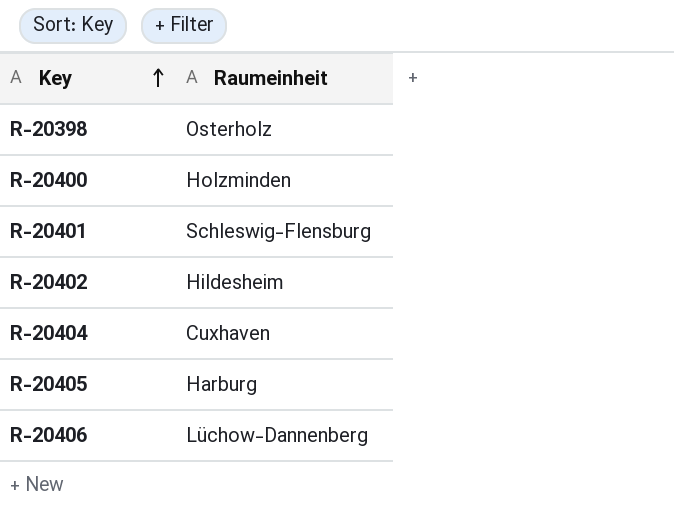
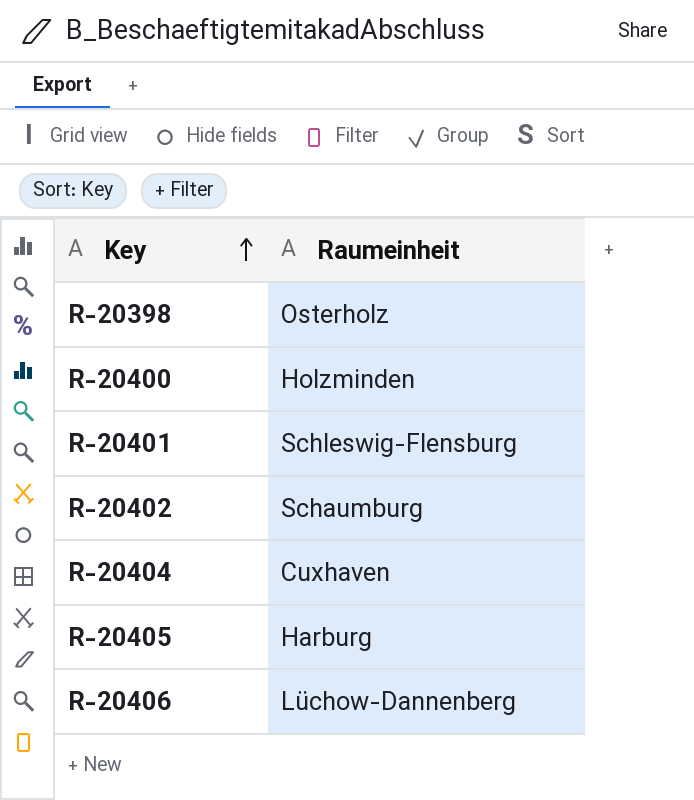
R-20402 | Raumeinheit: Hildesheim -> Schaumburg

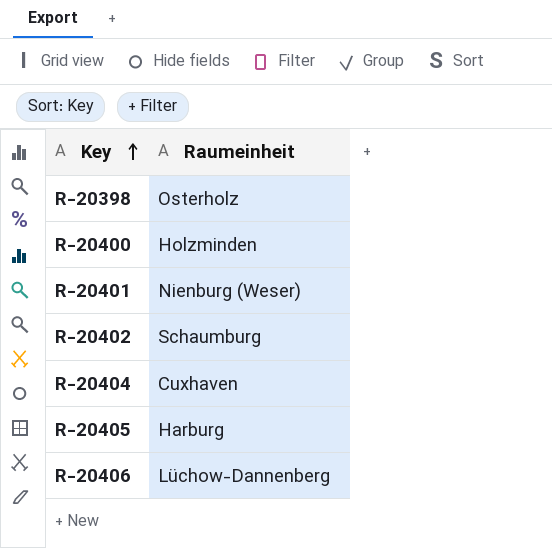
R-20401 | Raumeinheit: Schleswig-Flensburg -> Nienburg (Weser)

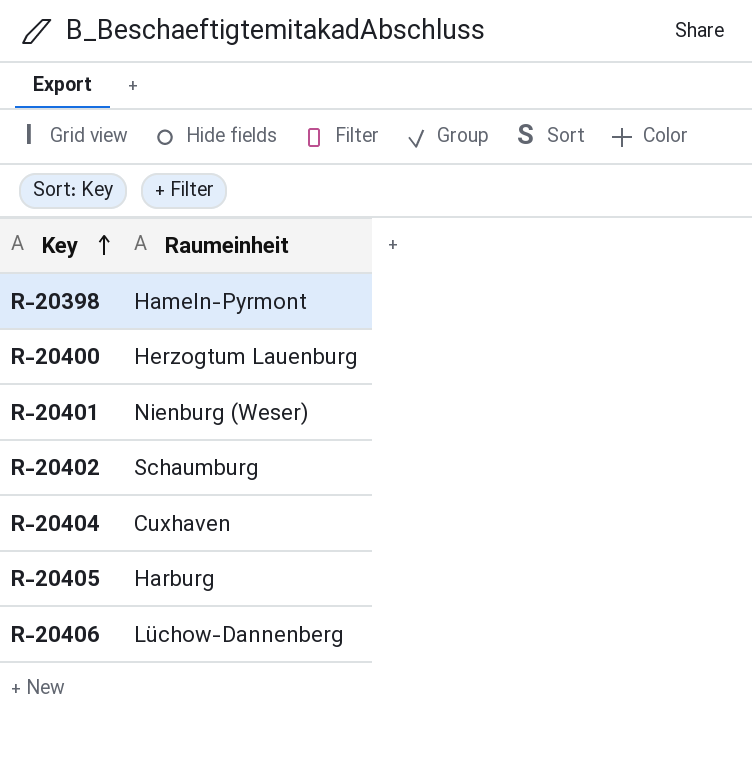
R-20398 | Raumeinheit: Osterholz -> Hameln-Pyrmont
R-20400 | Raumeinheit: Holzminden -> Herzogtum Lauenburg

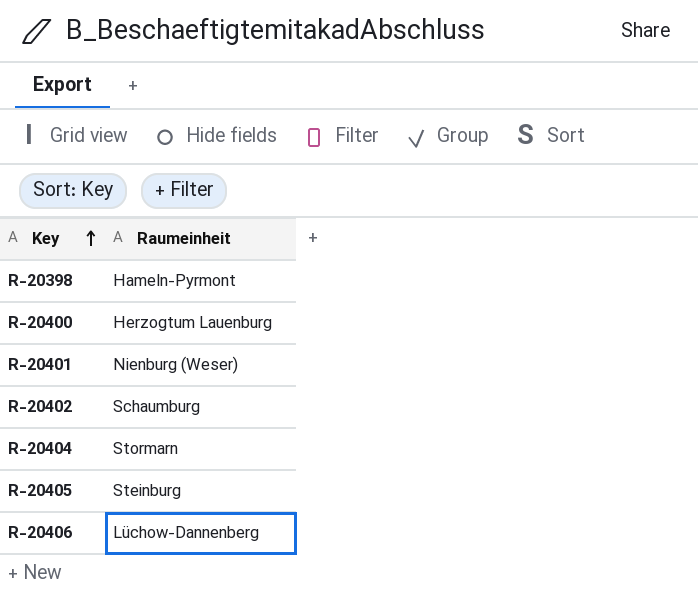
R-20404 | Raumeinheit: Cuxhaven -> Stormarn
R-20405 | Raumeinheit: Harburg -> Steinburg

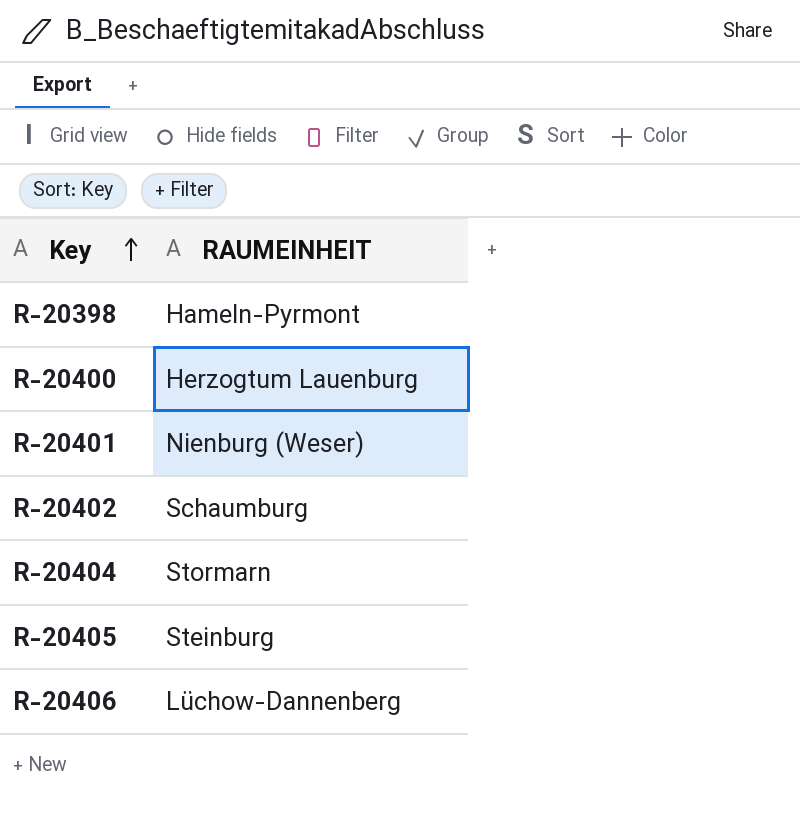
column name: Raumeinheit -> RAUMEINHEIT

